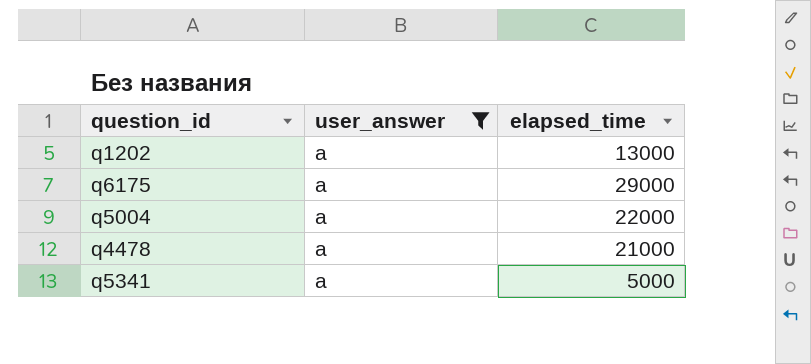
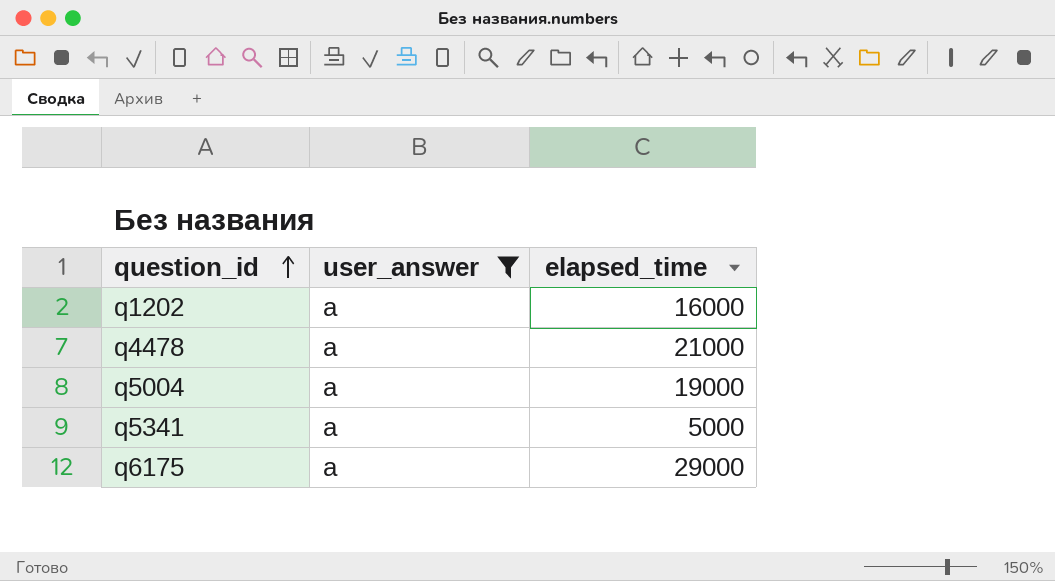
row order: none -> question_id ascending
q1202 | elapsed_time: 13000 -> 16000
q5004 | elapsed_time: 22000 -> 19000

